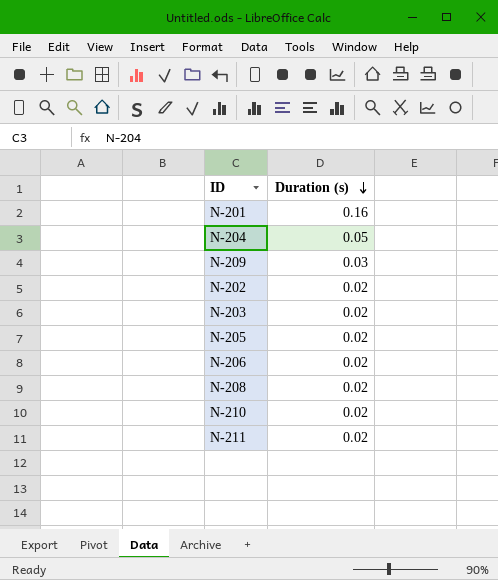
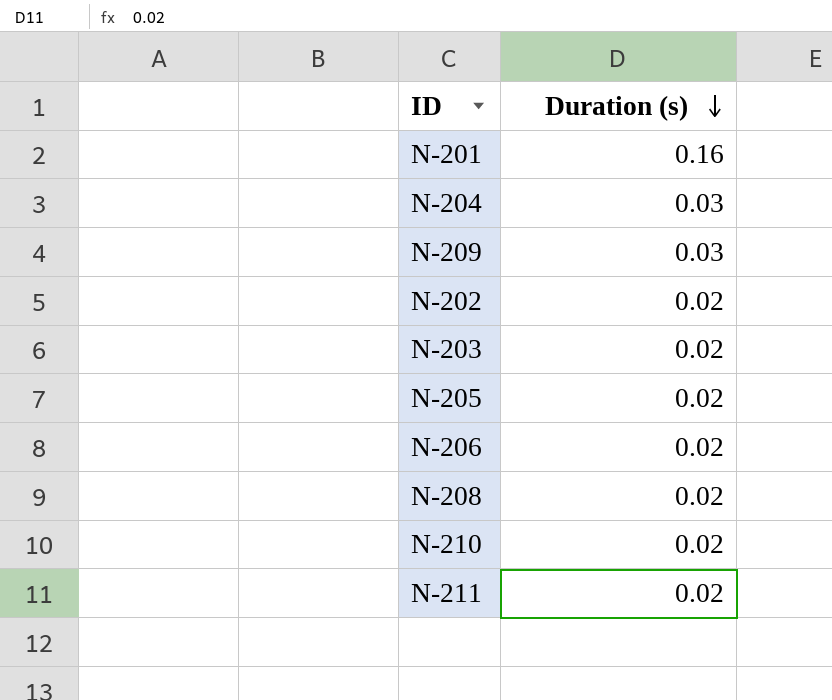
N-204 | Duration (s): 0.05 -> 0.03

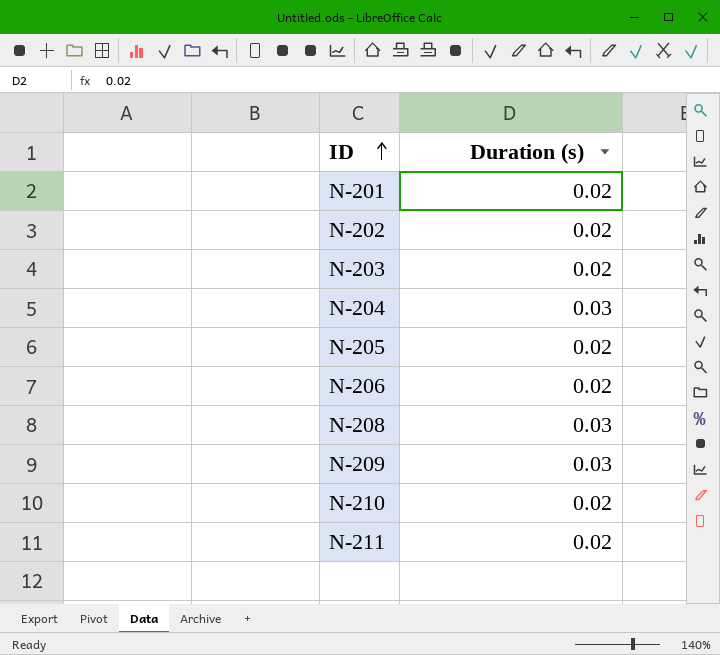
row order: Duration (s) descending -> ID ascending
N-201 | Duration (s): 0.16 -> 0.02
N-208 | Duration (s): 0.02 -> 0.03

